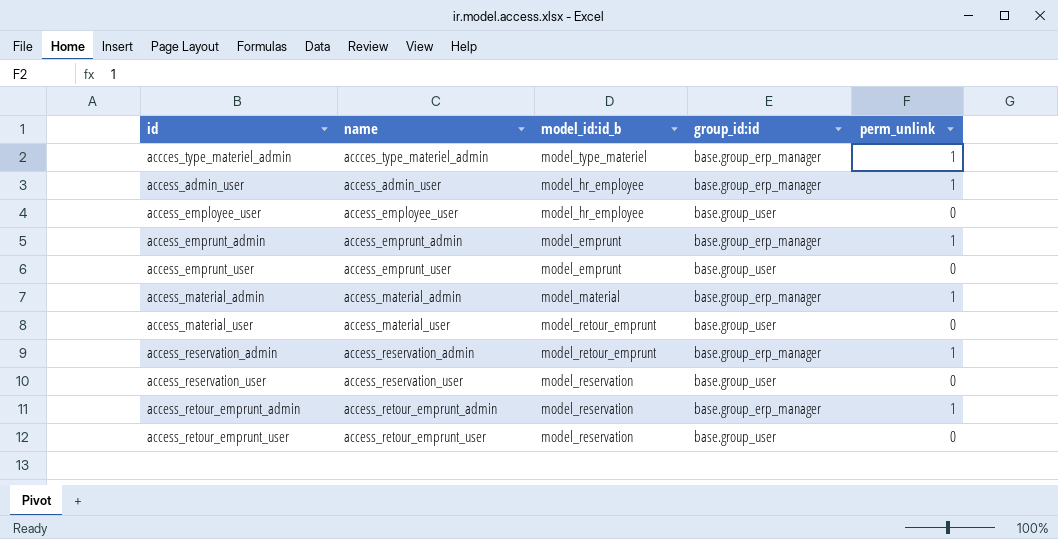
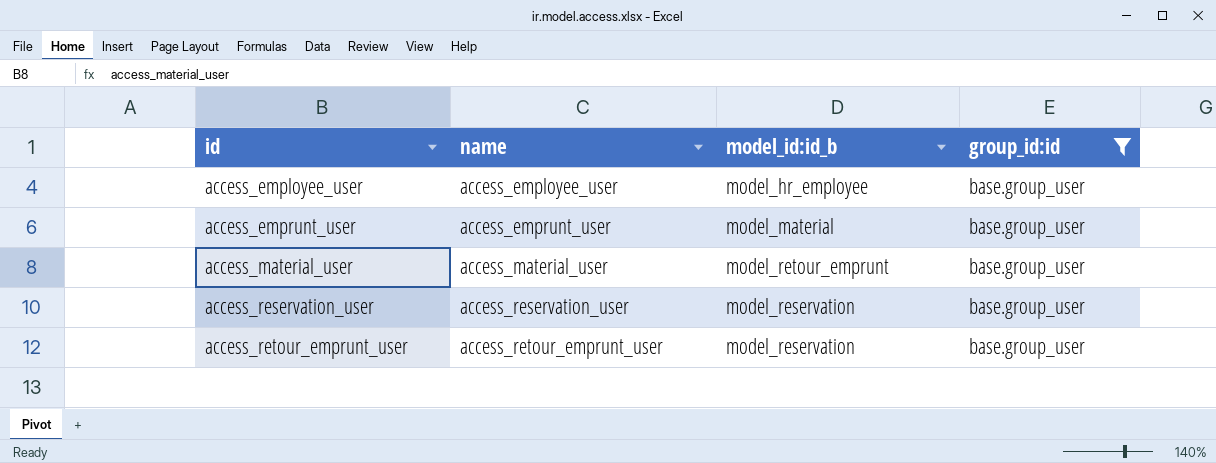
filter: none -> group_id:id = base.group_user
column perm_unlink | position: 5 -> none
access_emprunt_user | model_id:id_b: model_emprunt -> model_material

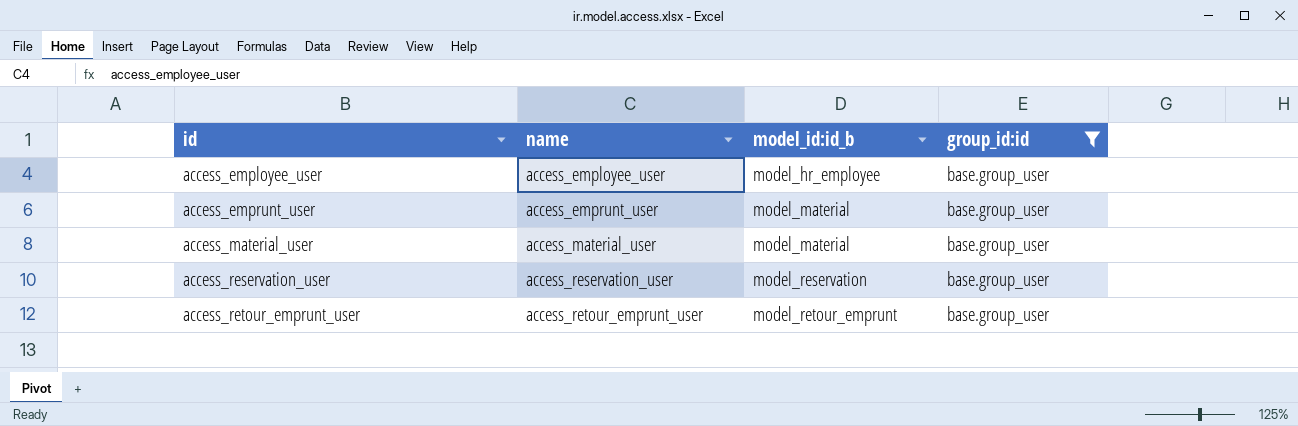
access_material_user | model_id:id_b: model_retour_emprunt -> model_material
access_retour_emprunt_user | model_id:id_b: model_reservation -> model_retour_emprunt

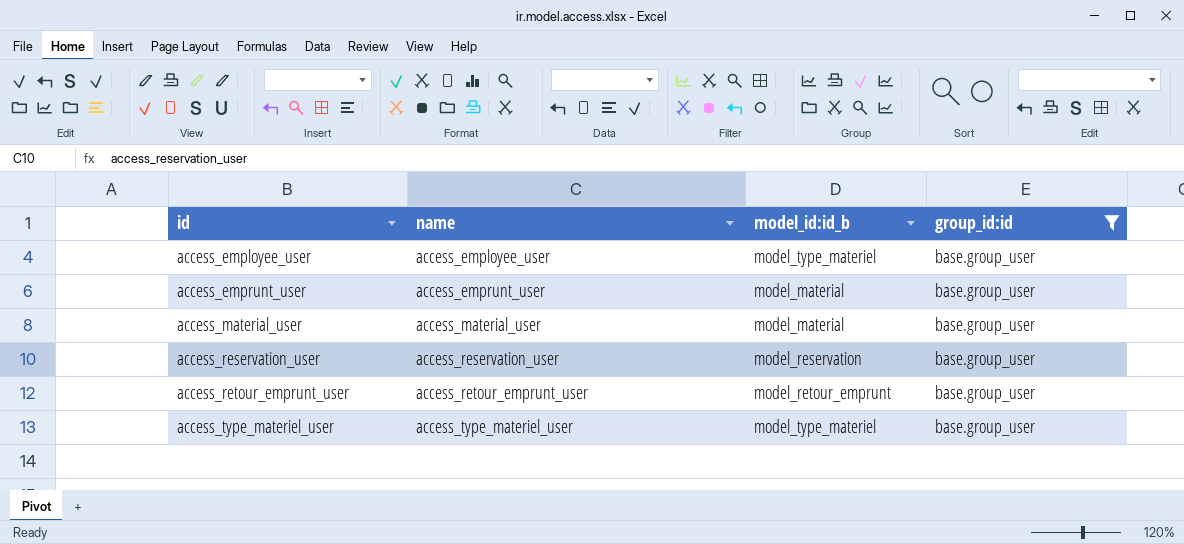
access_employee_user | model_id:id_b: model_hr_employee -> model_type_materiel
row access_type_materiel_user: none -> access_type_materiel_user | model_type_materiel | base.group_user

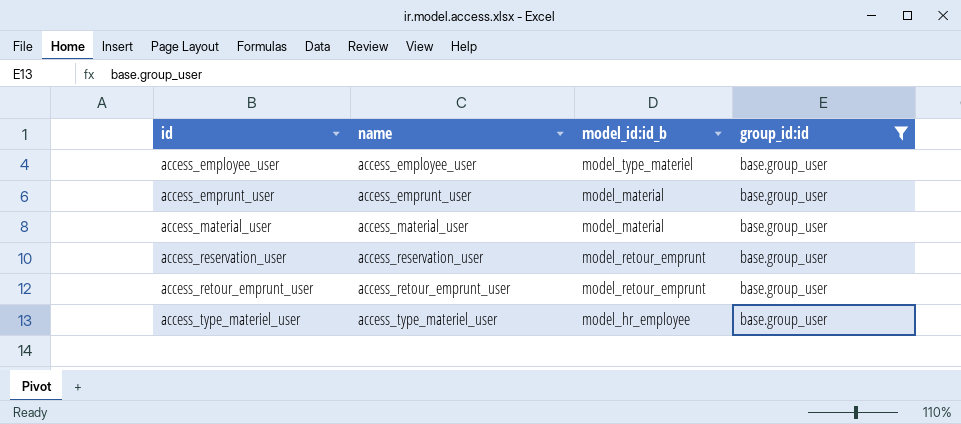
access_reservation_user | model_id:id_b: model_reservation -> model_retour_emprunt
access_type_materiel_user | model_id:id_b: model_type_materiel -> model_hr_employee

